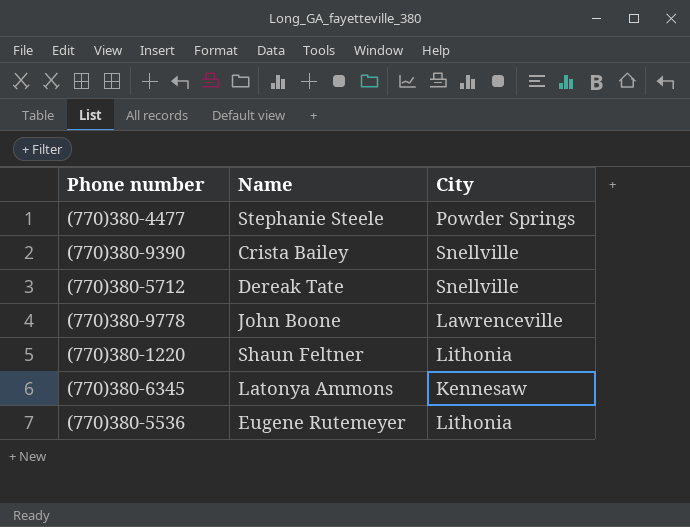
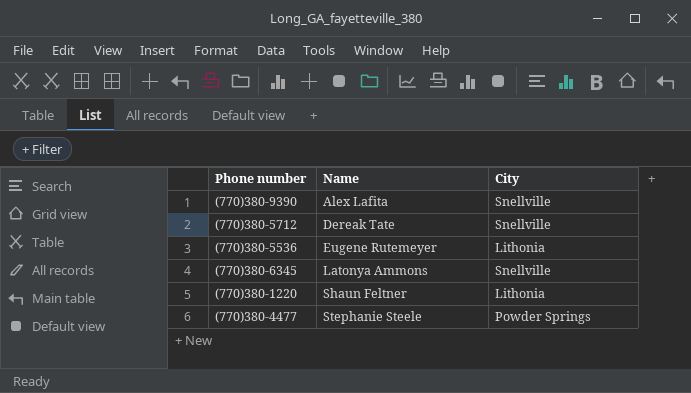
row order: none -> Name ascending
row (770)380-9778: John Boone | Lawrenceville -> none
(770)380-9390 | Name: Crista Bailey -> Alex Lafita
(770)380-6345 | City: Kennesaw -> Snellville

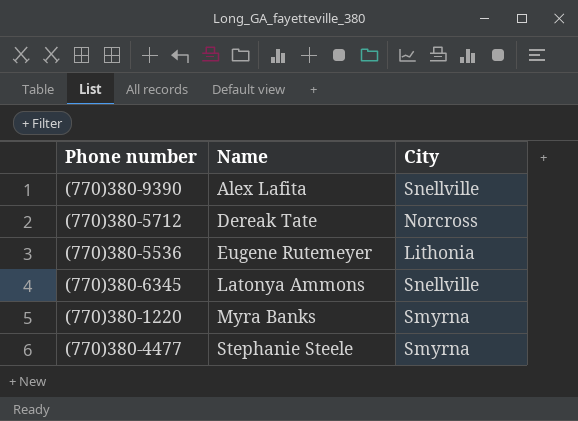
(770)380-5712 | City: Snellville -> Norcross
(770)380-1220 | Name: Shaun Feltner -> Myra Banks
(770)380-1220 | City: Lithonia -> Smyrna
(770)380-4477 | City: Powder Springs -> Smyrna

